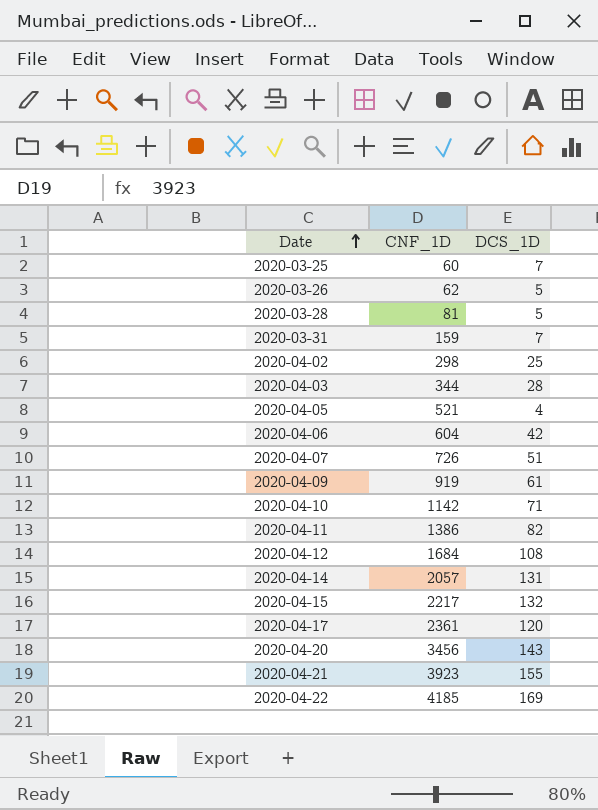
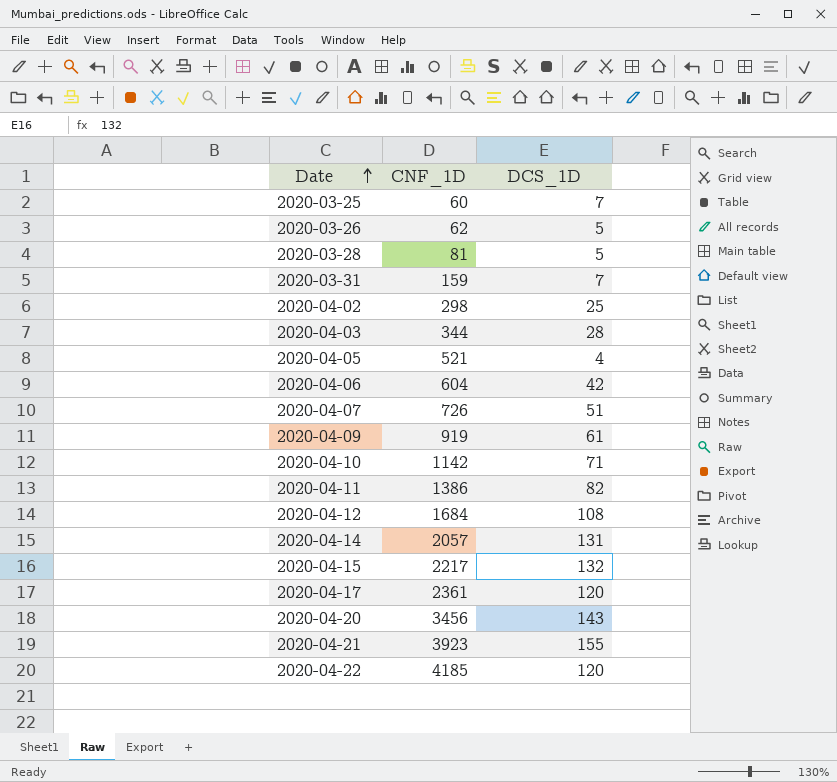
2020-04-22 | DCS_1D: 169 -> 120

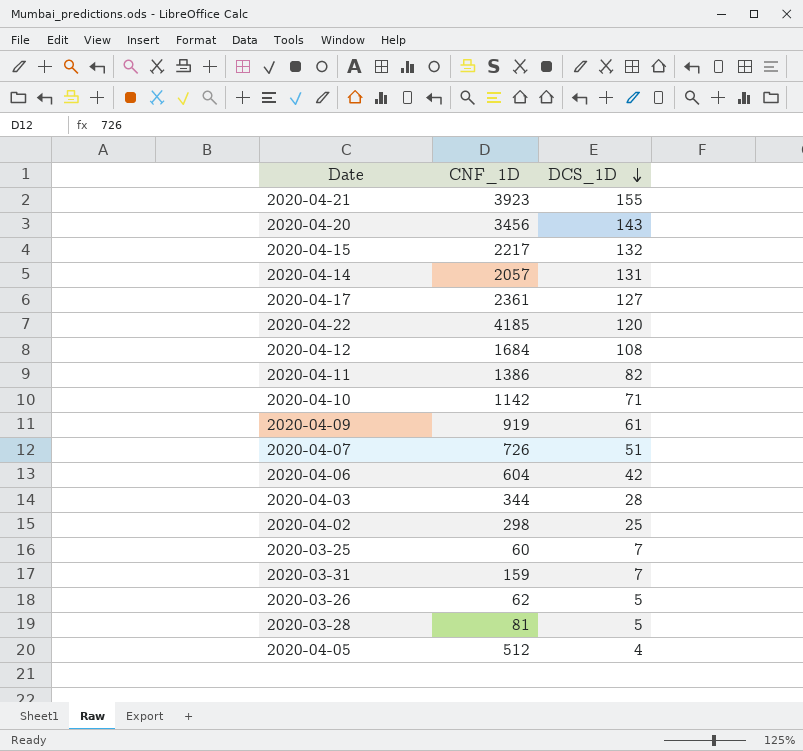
row order: Date ascending -> DCS_1D descending
2020-04-17 | DCS_1D: 120 -> 127
2020-04-05 | CNF_1D: 521 -> 512

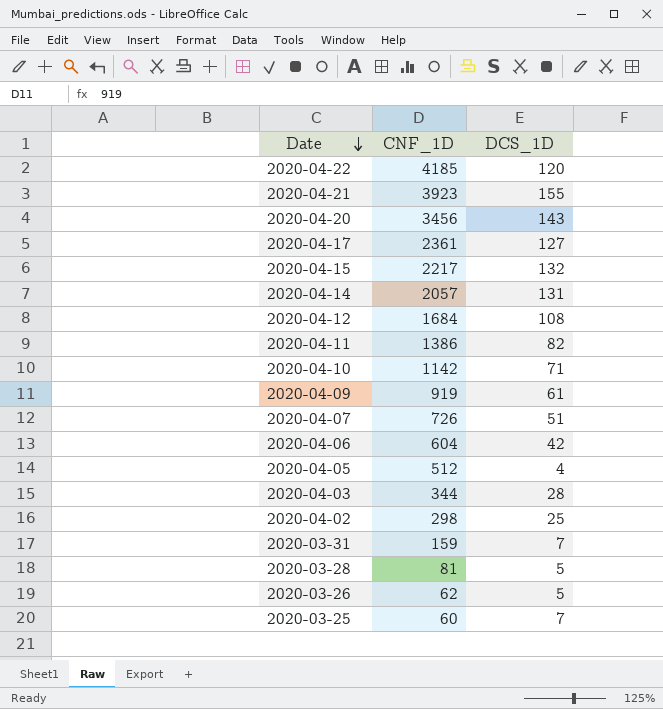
row order: DCS_1D descending -> Date descending

